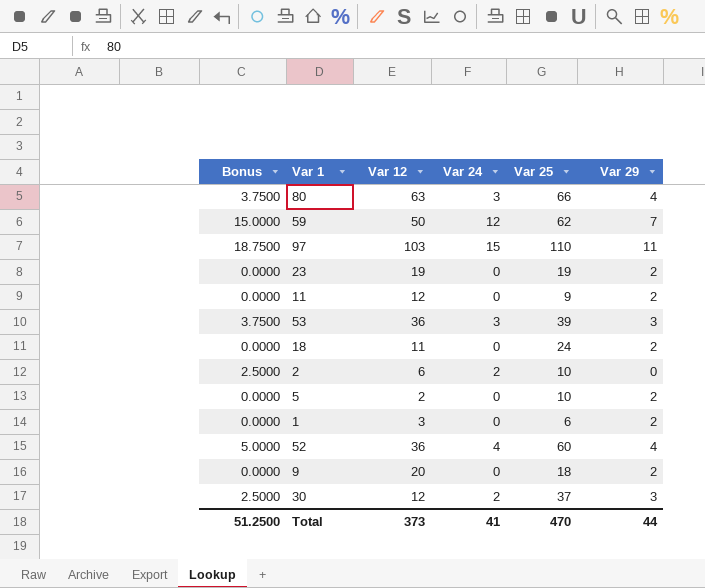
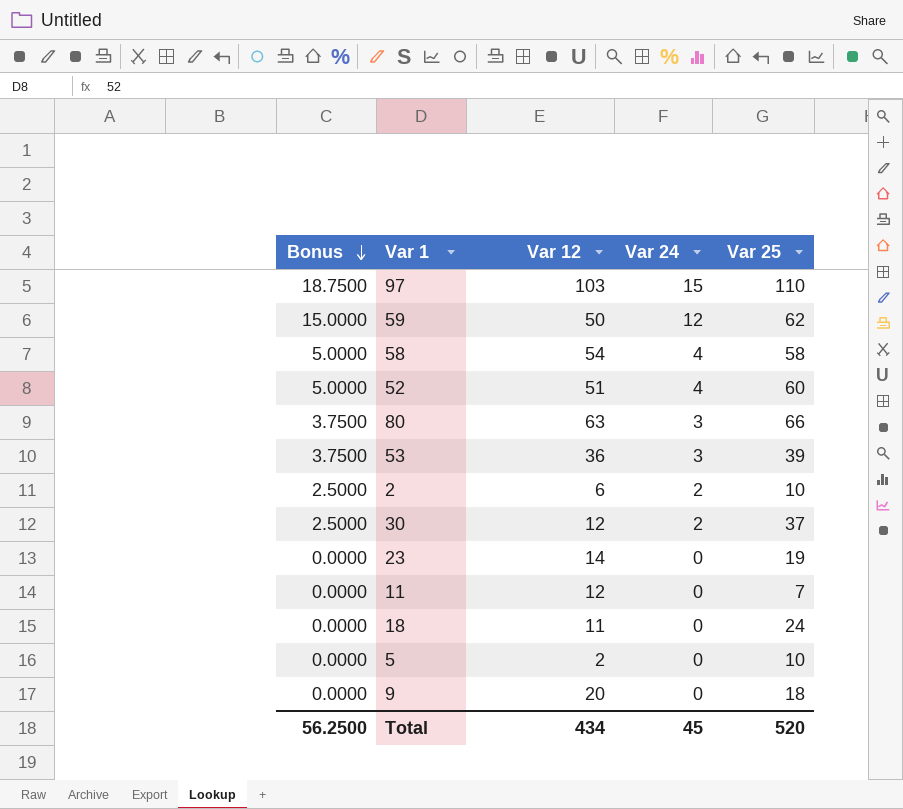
row order: none -> Bonus descending
column Var 29 | position: 6 -> none
row 1: 0.0000 | 3 | 0 | 6 | 2 -> none
row 58: none -> 5.0000 | 54 | 4 | 58
52 | Var 12: 36 -> 51
23 | Var 12: 19 -> 14
11 | Var 25: 9 -> 7
Total | Bonus: 51.2500 -> 56.2500
Total | Var 12: 373 -> 434
Total | Var 24: 41 -> 45
Total | Var 25: 470 -> 520

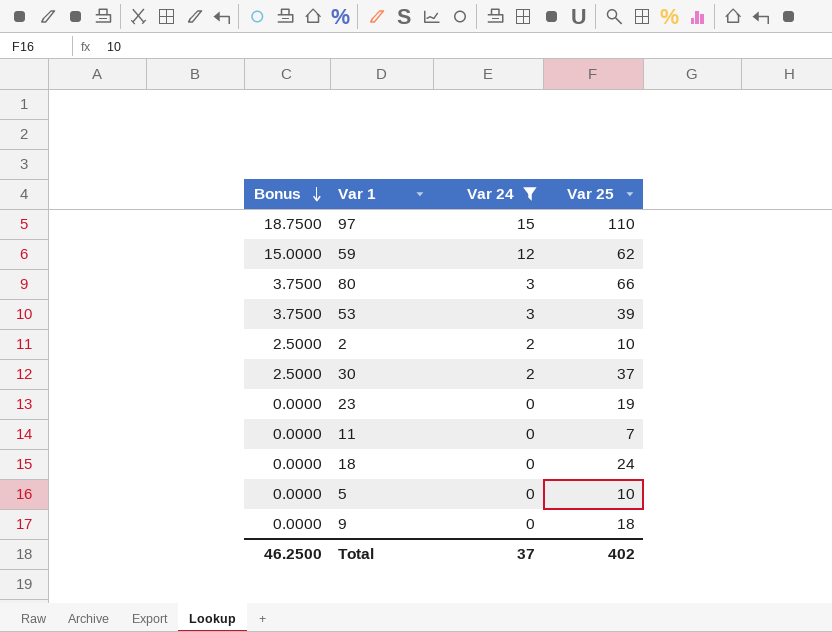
filter: none -> Var 24 != 4
column Var 12 | position: 3 -> none
Total | Bonus: 56.2500 -> 46.2500
Total | Var 24: 45 -> 37
Total | Var 25: 520 -> 402

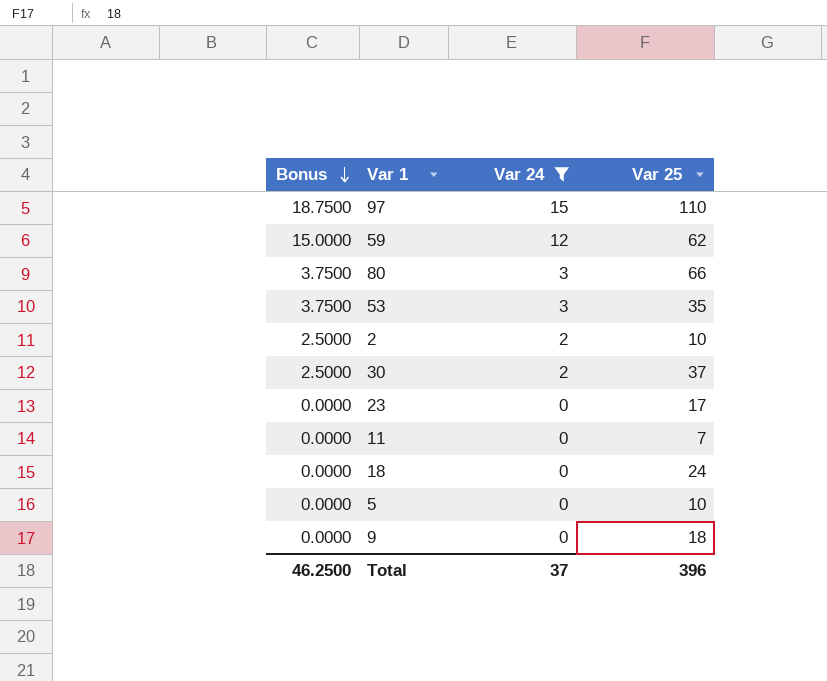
53 | Var 25: 39 -> 35
23 | Var 25: 19 -> 17
Total | Var 25: 402 -> 396

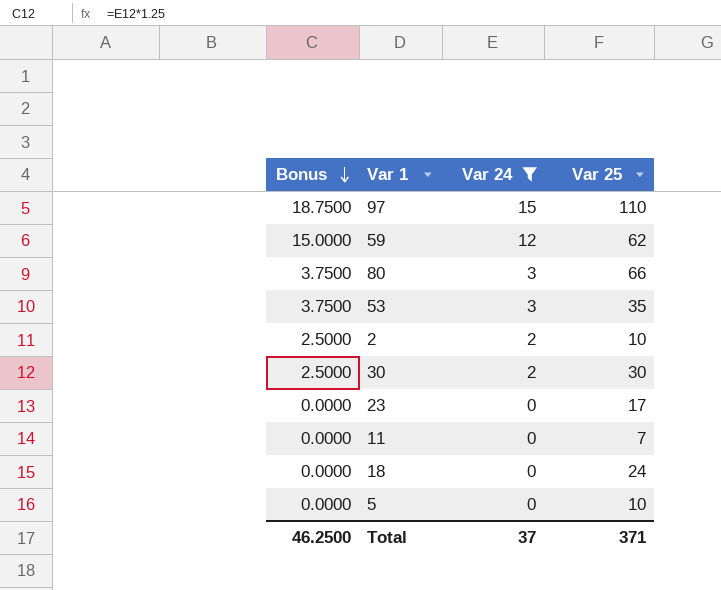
row 9: 0.0000 | 0 | 18 -> none
30 | Var 25: 37 -> 30
Total | Var 25: 396 -> 371

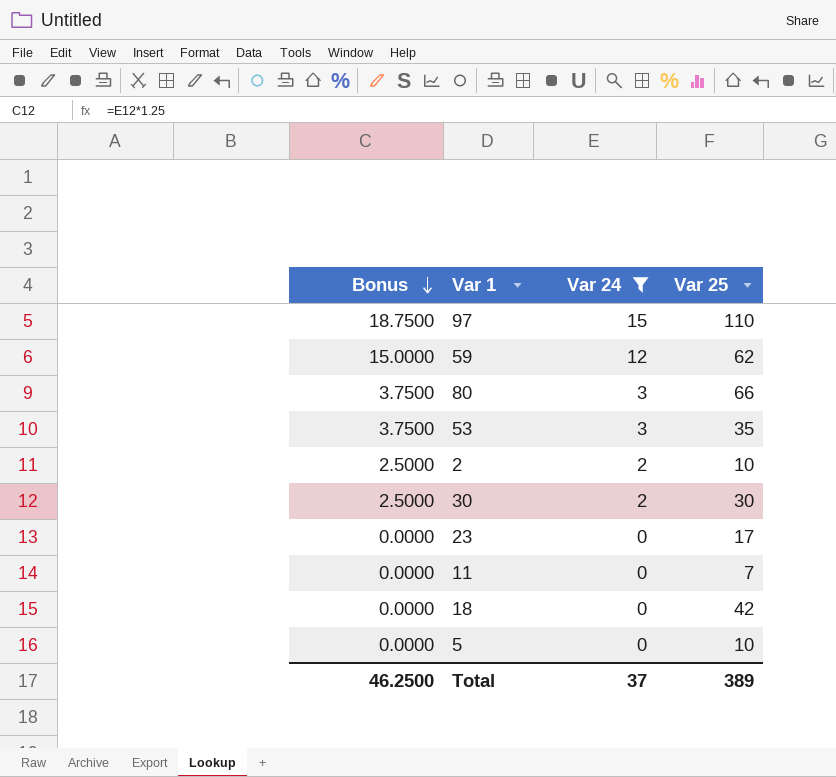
18 | Var 25: 24 -> 42
Total | Var 25: 371 -> 389

